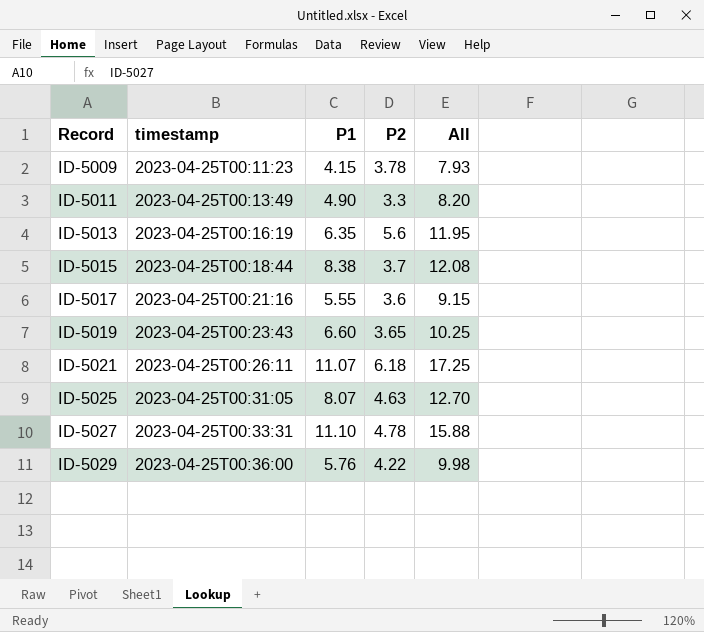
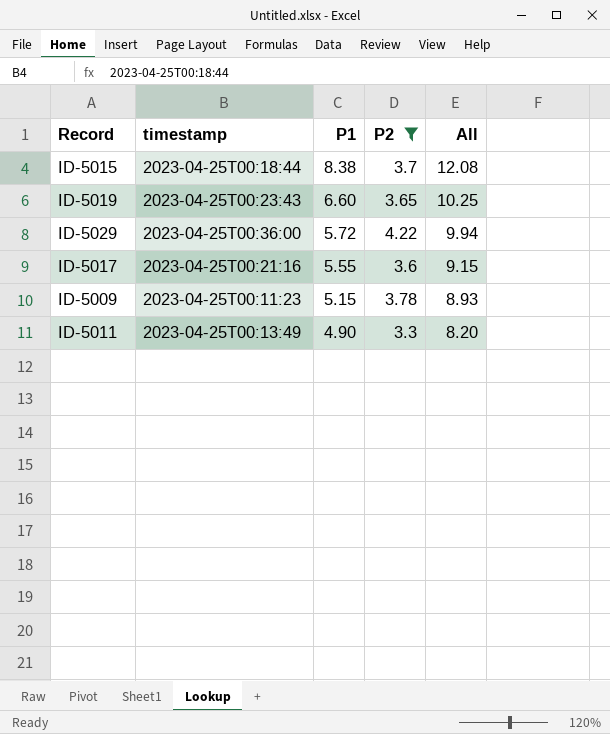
filter: none -> P2 <= 4.22
row order: Record ascending -> P1 descending
ID-5029 | P1: 5.76 -> 5.72
ID-5029 | All: 9.98 -> 9.94
ID-5009 | P1: 4.15 -> 5.15
ID-5009 | All: 7.93 -> 8.93

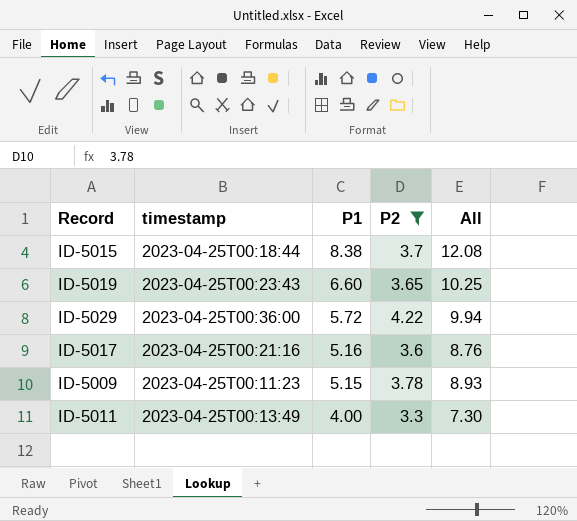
ID-5017 | P1: 5.55 -> 5.16
ID-5017 | All: 9.15 -> 8.76
ID-5011 | P1: 4.90 -> 4.00
ID-5011 | All: 8.20 -> 7.30

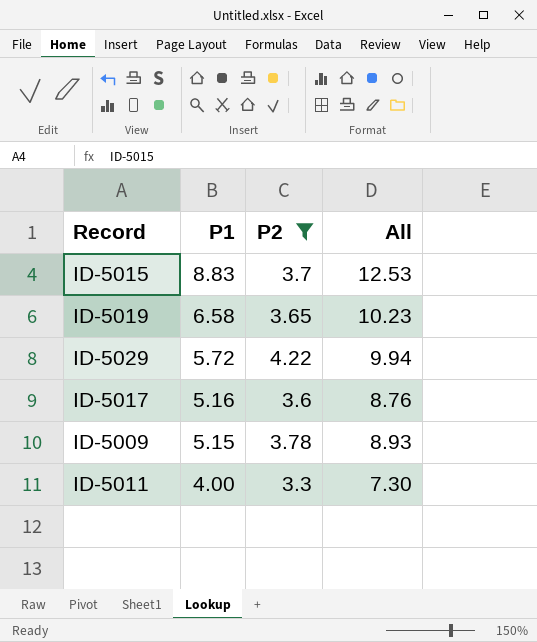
column timestamp | position: 2 -> none
ID-5015 | P1: 8.38 -> 8.83
ID-5015 | All: 12.08 -> 12.53
ID-5019 | P1: 6.60 -> 6.58
ID-5019 | All: 10.25 -> 10.23

